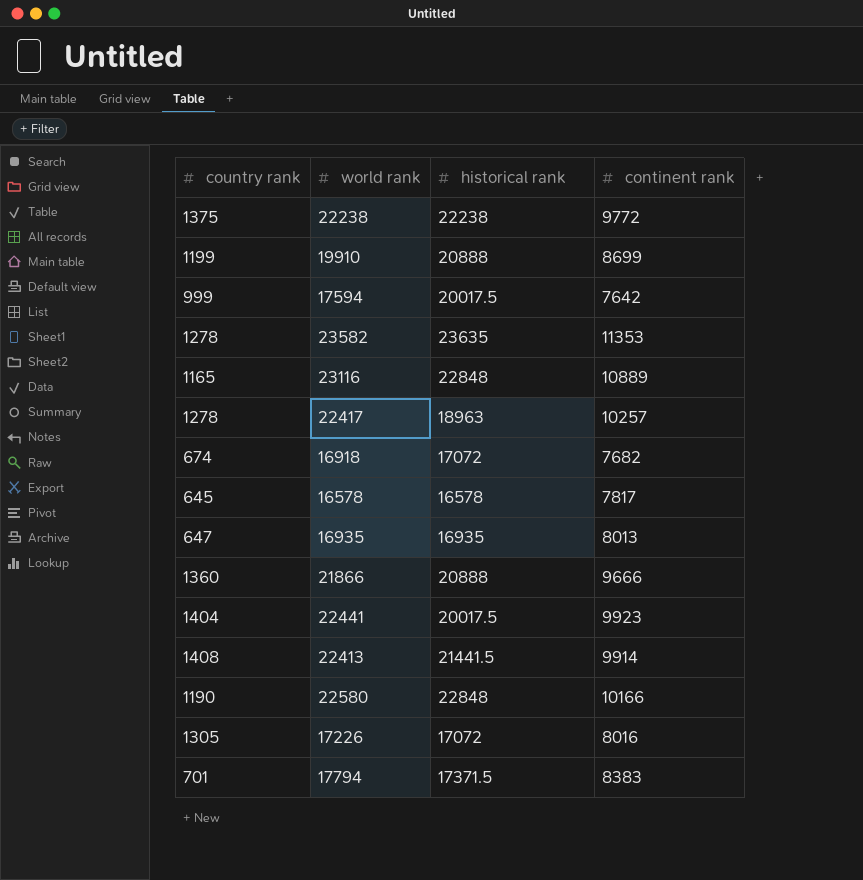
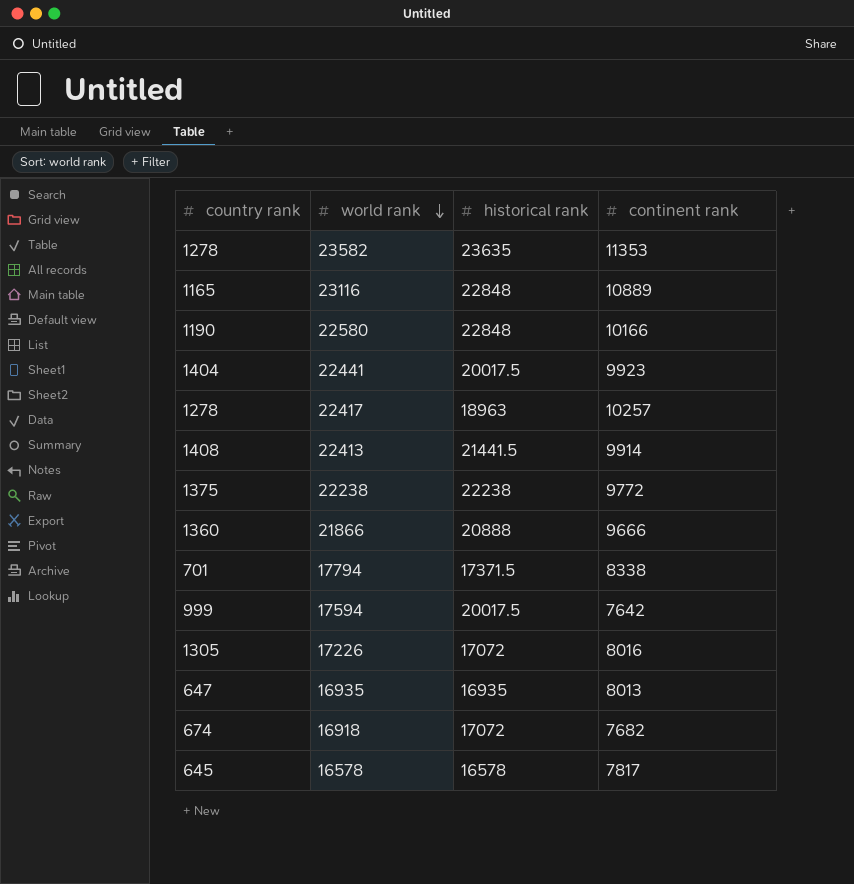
row order: none -> world rank descending
row 19910: 1199 | 20888 | 8699 -> none
17794 | continent rank: 8383 -> 8338

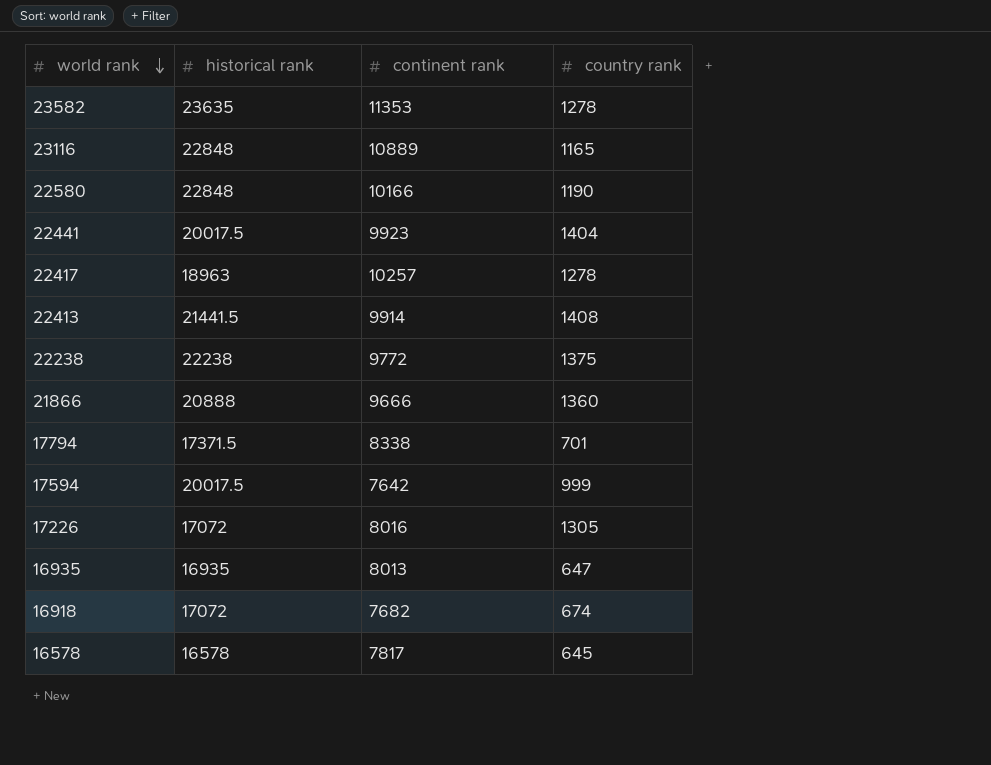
column country rank | position: 1 -> 4

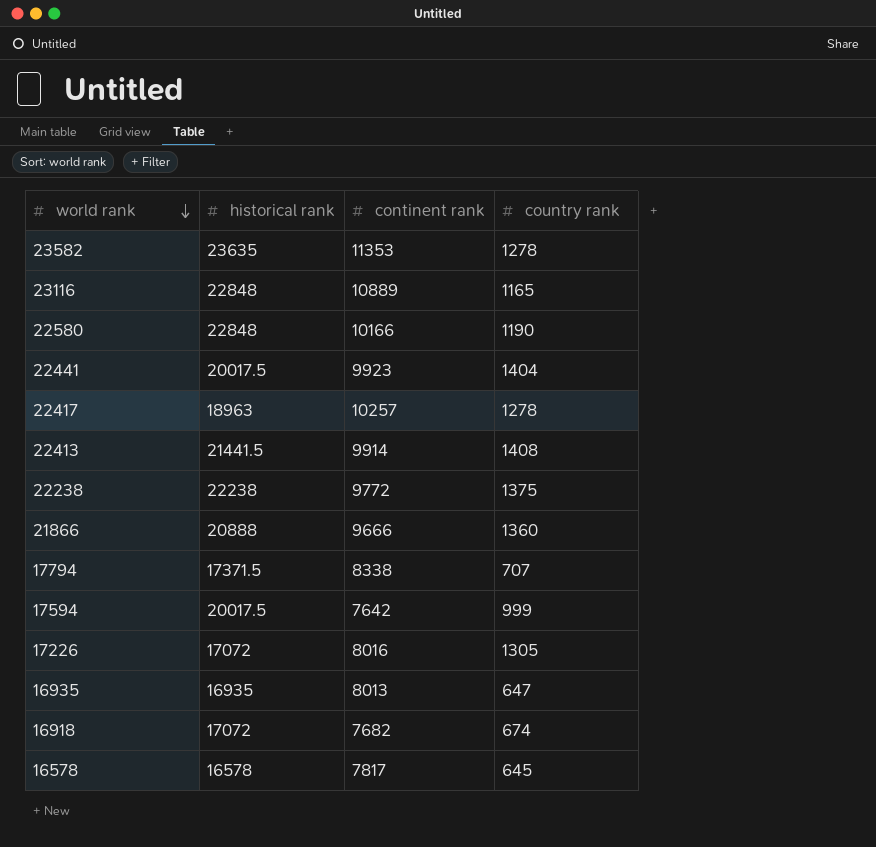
17794 | country rank: 701 -> 707

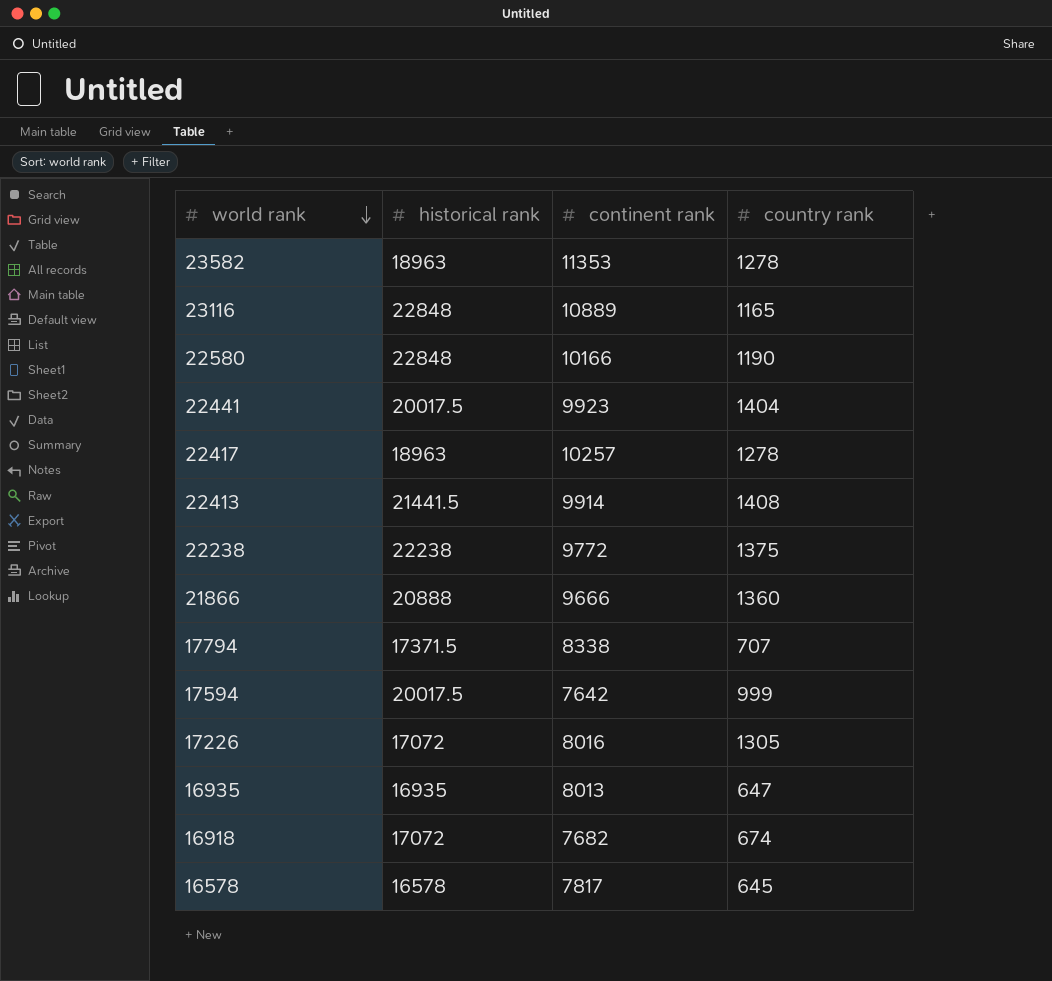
23582 | historical rank: 23635 -> 18963

